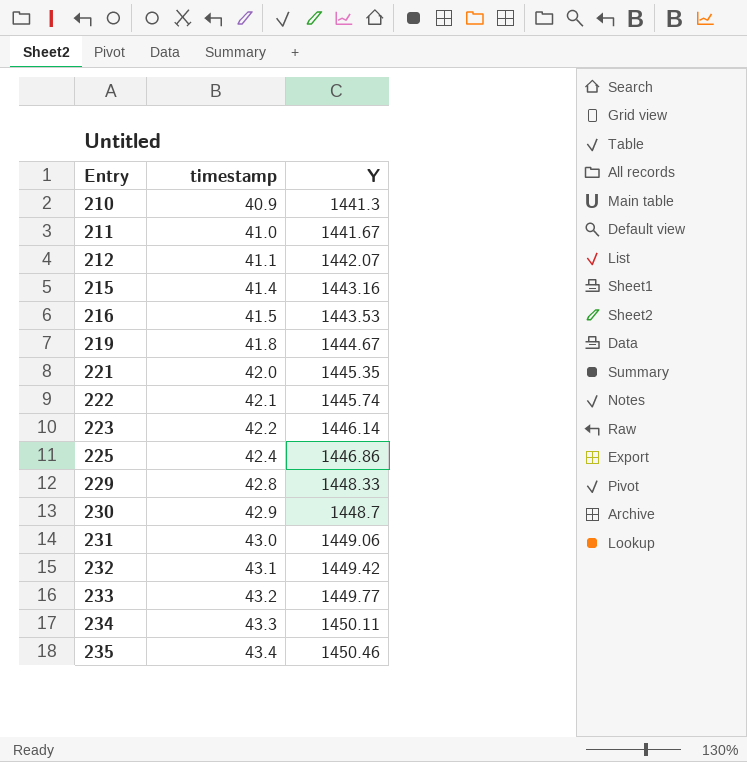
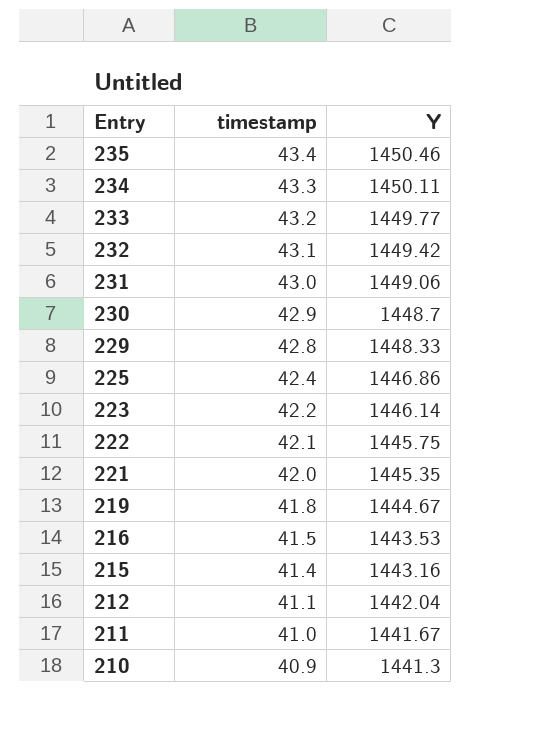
row order: Entry ascending -> Entry descending
222 | Y: 1445.74 -> 1445.75
212 | Y: 1442.07 -> 1442.04

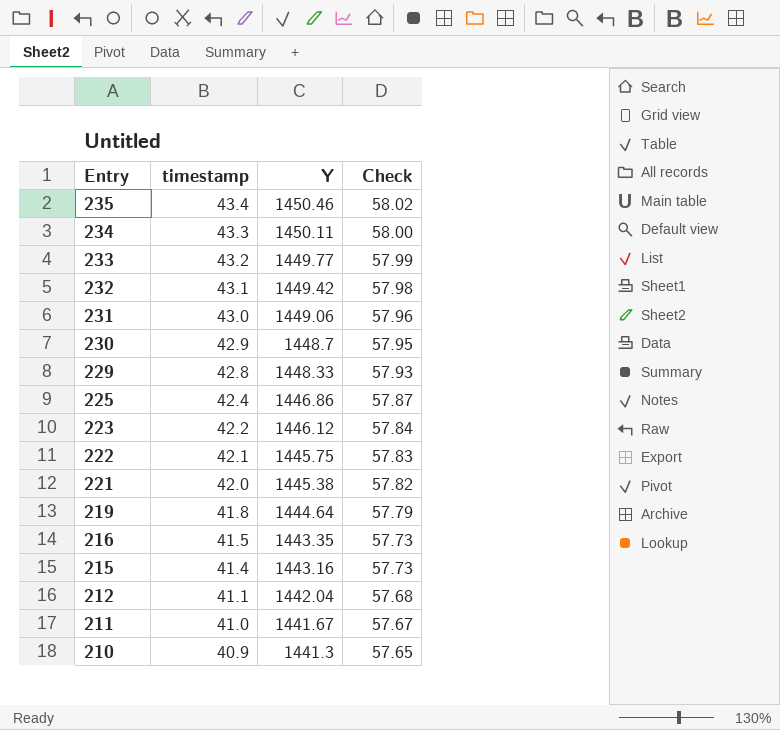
column Check | formula: none -> [Y] * 0.04
223 | Y: 1446.14 -> 1446.12
221 | Y: 1445.35 -> 1445.38
219 | Y: 1444.67 -> 1444.64
216 | Y: 1443.53 -> 1443.35

